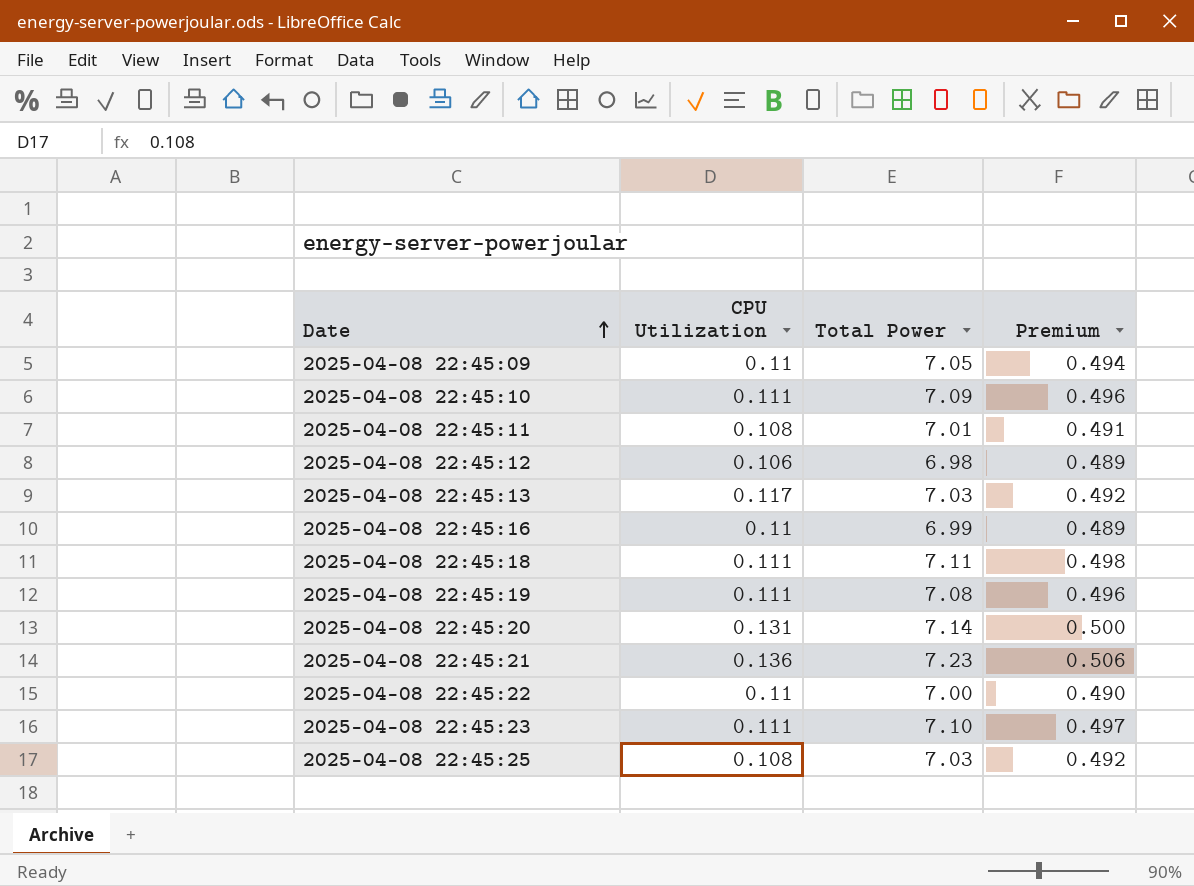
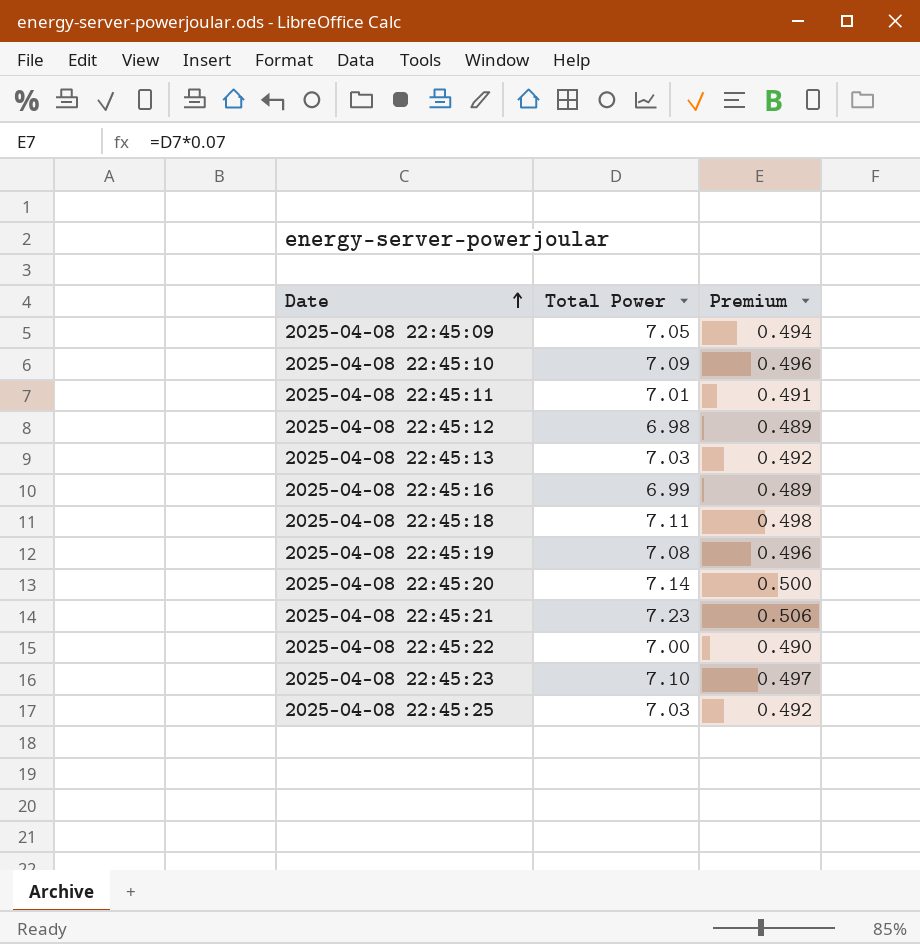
column CPU Utilization | position: 2 -> none

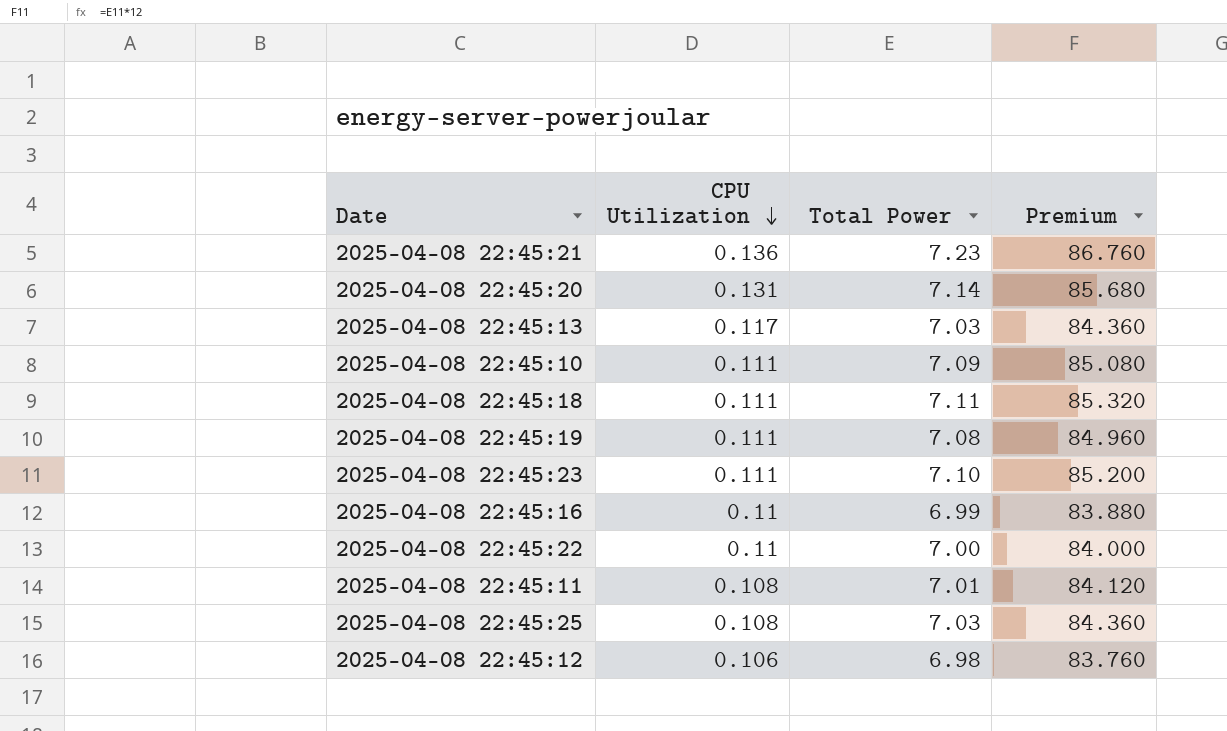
row order: Date ascending -> CPU Utilization descending
column CPU Utilization | position: none -> 2
column Premium | formula: [Total Power] * 0.07 -> [Total Power] * 12
row 2025-04-08 22:45:09: 7.05 | 0.494 -> none

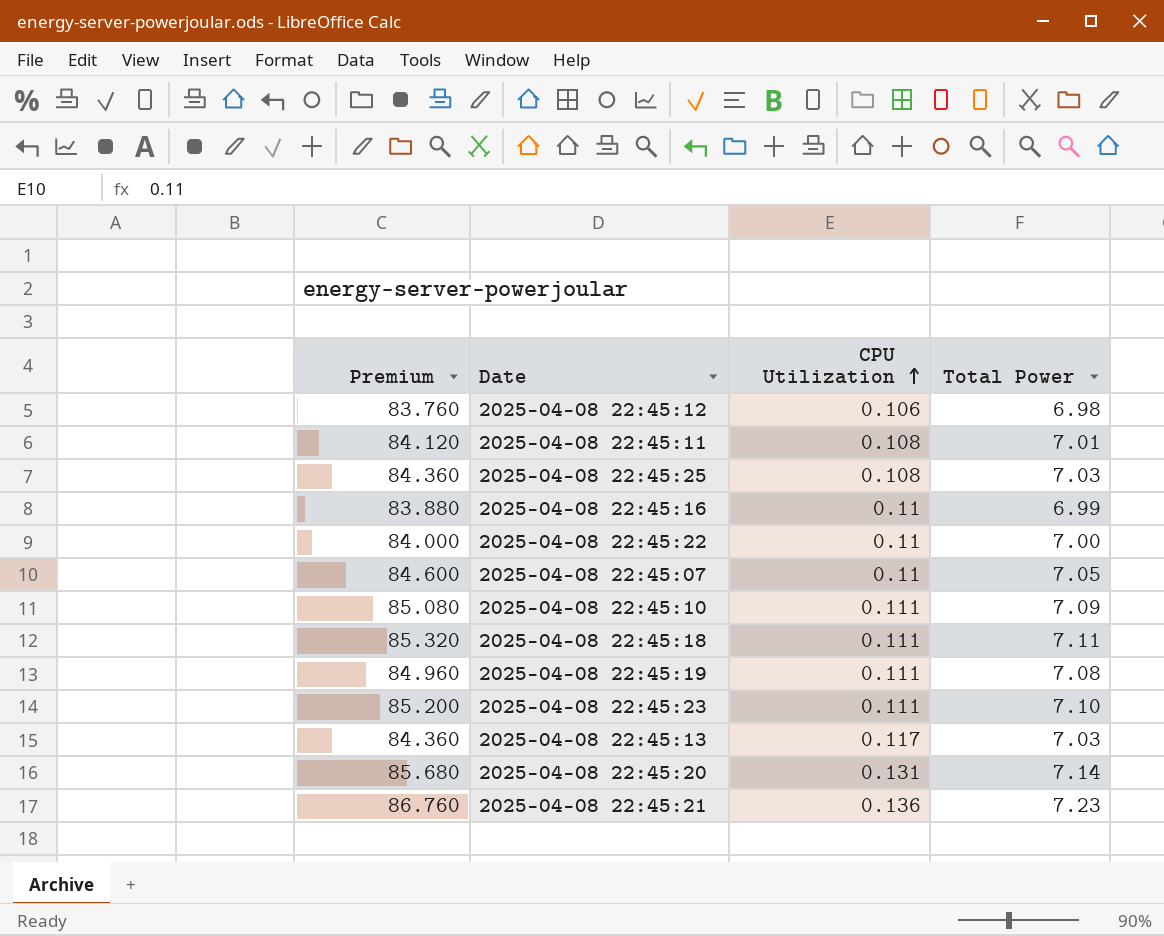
row order: CPU Utilization descending -> CPU Utilization ascending
column Premium | position: 4 -> 1
row 2025-04-08 22:45:07: none -> 84.600 | 0.11 | 7.05

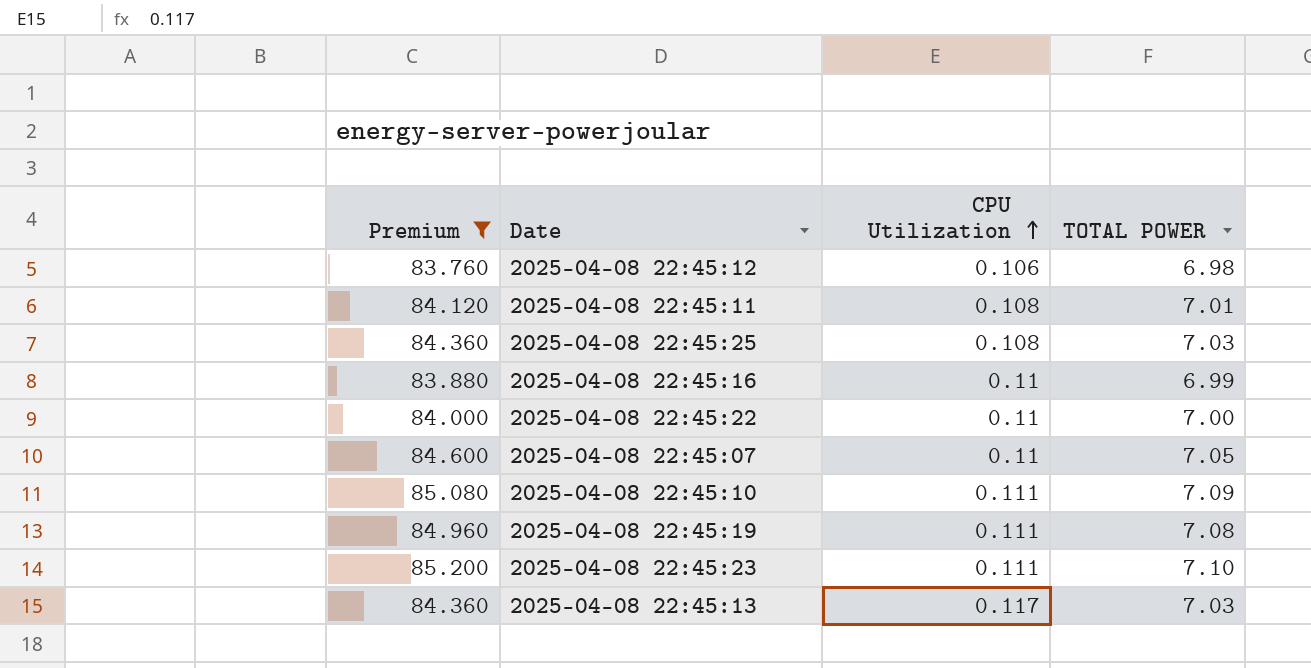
filter: none -> Premium <= 85.200
column name: Total Power -> TOTAL POWER

